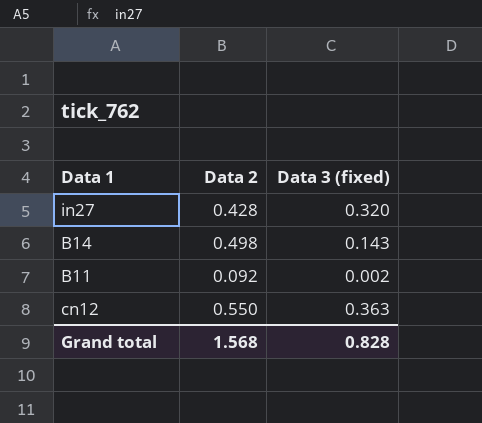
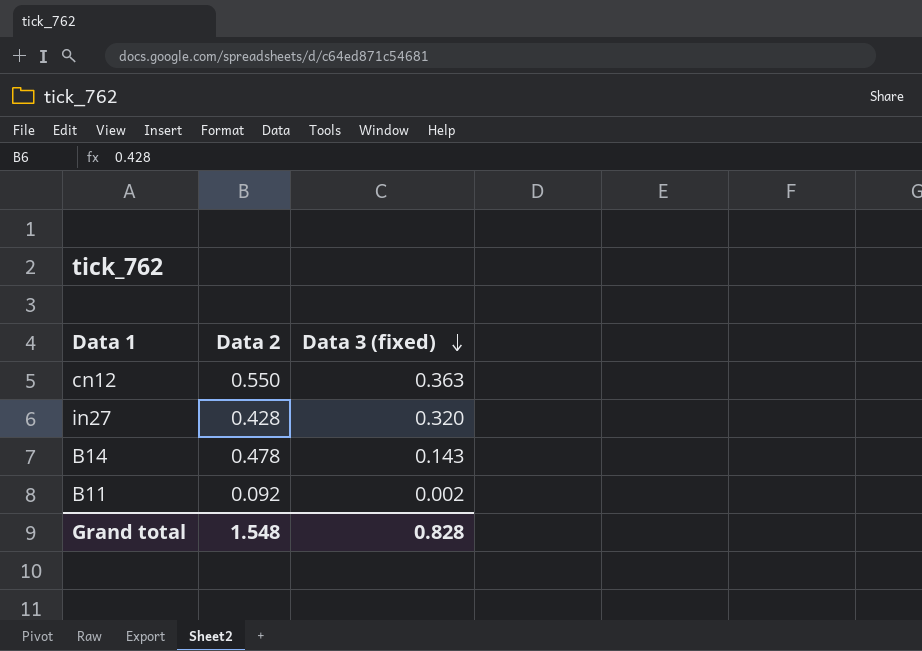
row order: none -> Data 3 (fixed) descending
B14 | Data 2: 0.498 -> 0.478
Grand total | Data 2: 1.568 -> 1.548

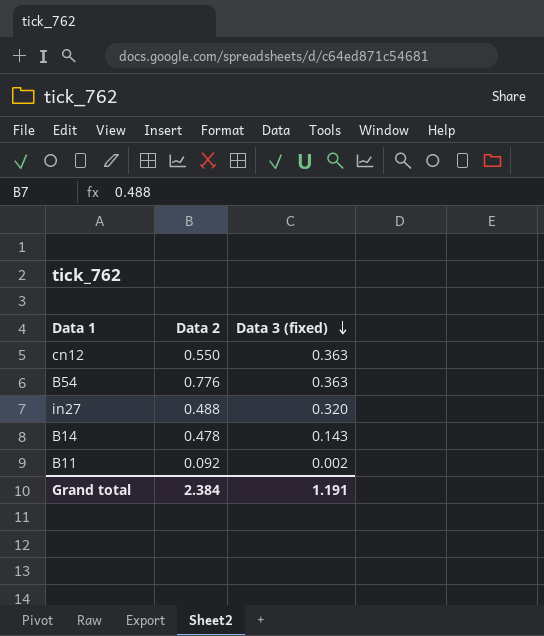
row B54: none -> 0.776 | 0.363
in27 | Data 2: 0.428 -> 0.488
Grand total | Data 2: 1.548 -> 2.384
Grand total | Data 3 (fixed): 0.828 -> 1.191

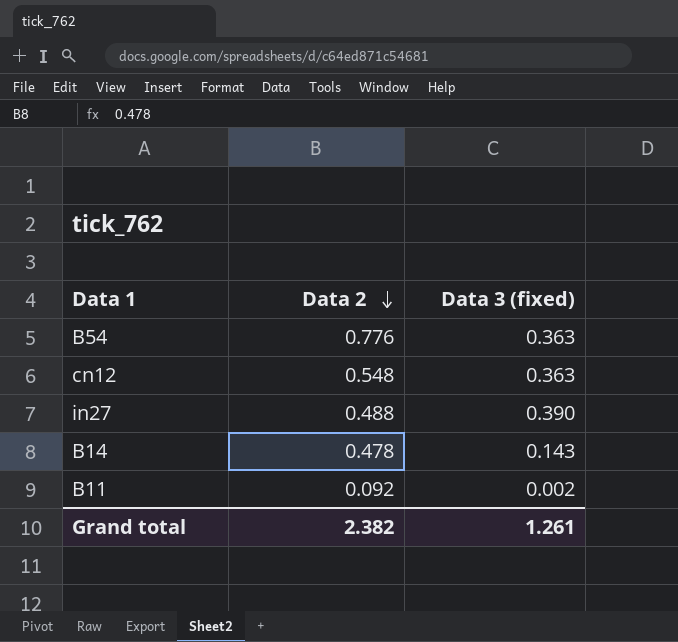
row order: Data 3 (fixed) descending -> Data 2 descending
cn12 | Data 2: 0.550 -> 0.548
in27 | Data 3 (fixed): 0.320 -> 0.390
Grand total | Data 2: 2.384 -> 2.382
Grand total | Data 3 (fixed): 1.191 -> 1.261

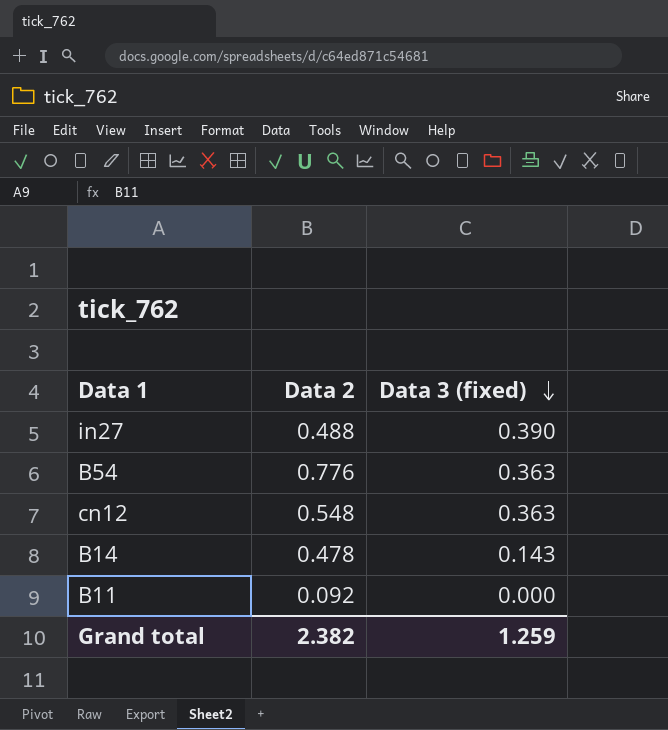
row order: Data 2 descending -> Data 3 (fixed) descending
B11 | Data 3 (fixed): 0.002 -> 0.000
Grand total | Data 3 (fixed): 1.261 -> 1.259

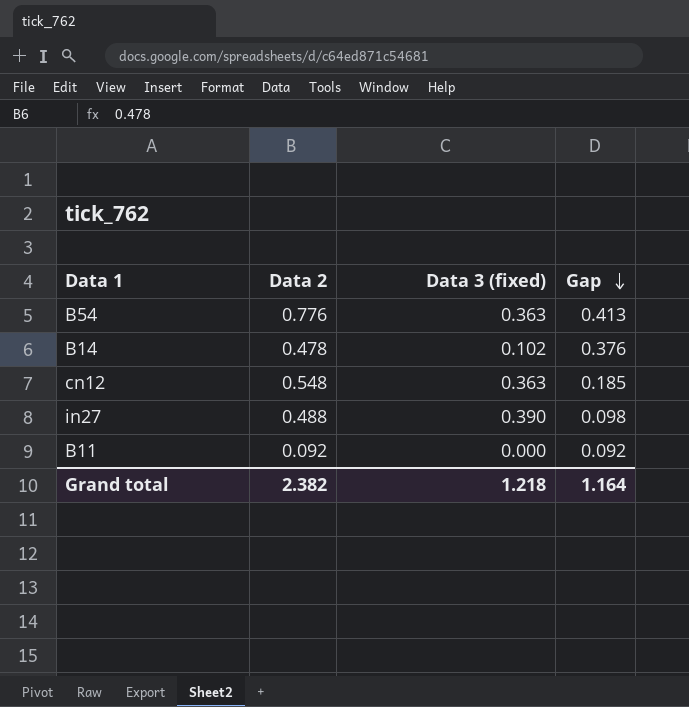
row order: Data 3 (fixed) descending -> Gap descending
column Gap | formula: none -> [Data 2] - [Data 3 (fixed)]
B14 | Data 3 (fixed): 0.143 -> 0.102
Grand total | Data 3 (fixed): 1.259 -> 1.218

